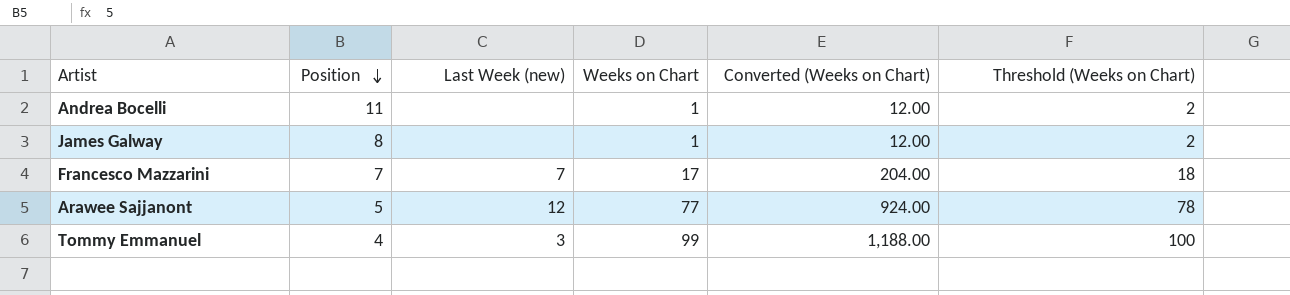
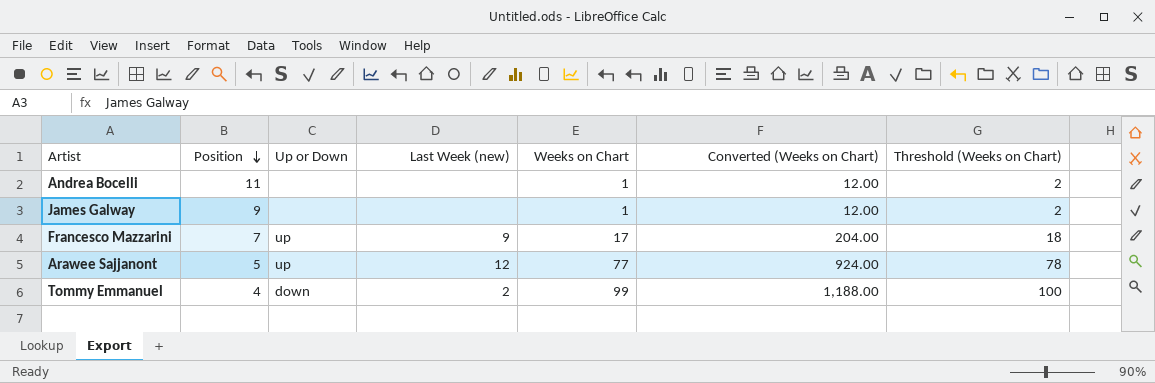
column Up or Down | position: none -> 3
James Galway | Position: 8 -> 9
Francesco Mazzarini | Last Week (new): 7 -> 9
Tommy Emmanuel | Last Week (new): 3 -> 2

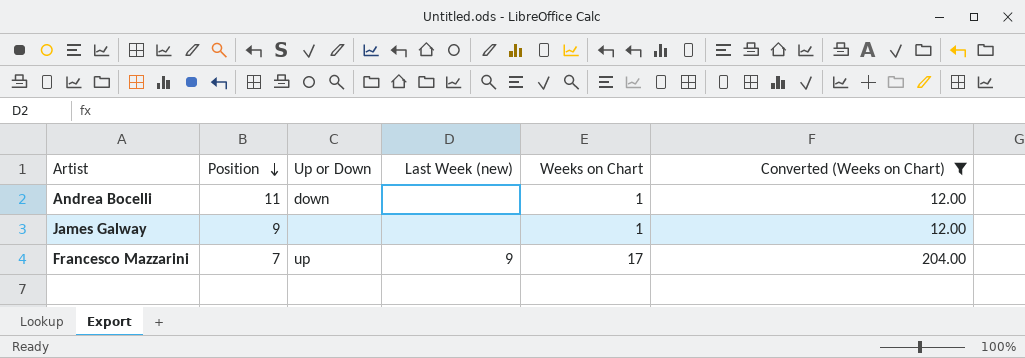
filter: none -> Converted (Weeks on Chart) <= 204.00
column Threshold (Weeks on Chart) | formula: [Weeks on Chart] + 1 -> none
Andrea Bocelli | Up or Down: none -> down

